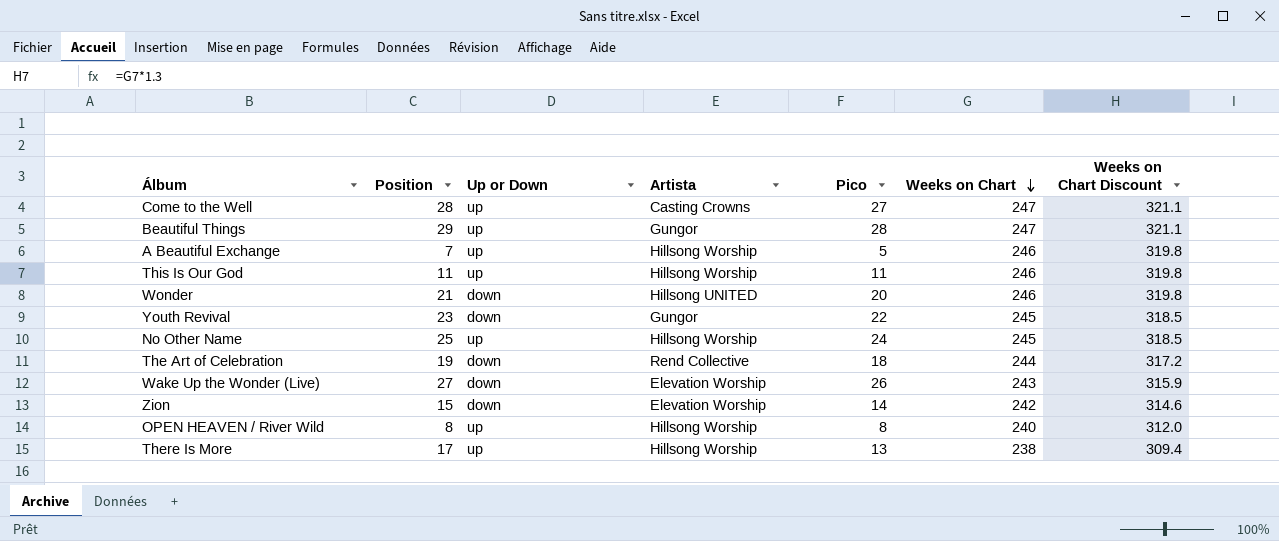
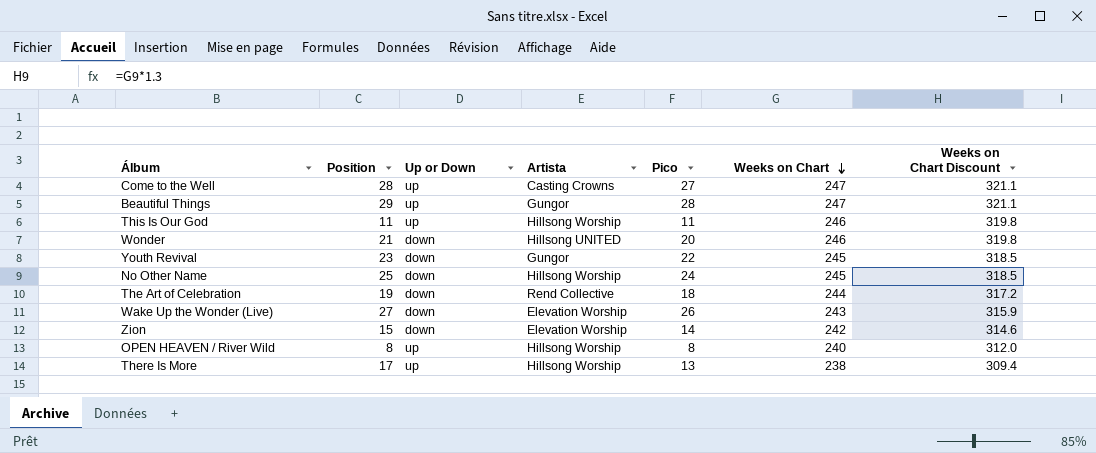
row A Beautiful Exchange: 7 | up | Hillsong Worship | 5 | 246 | 319.8 -> none
No Other Name | Up or Down: up -> down

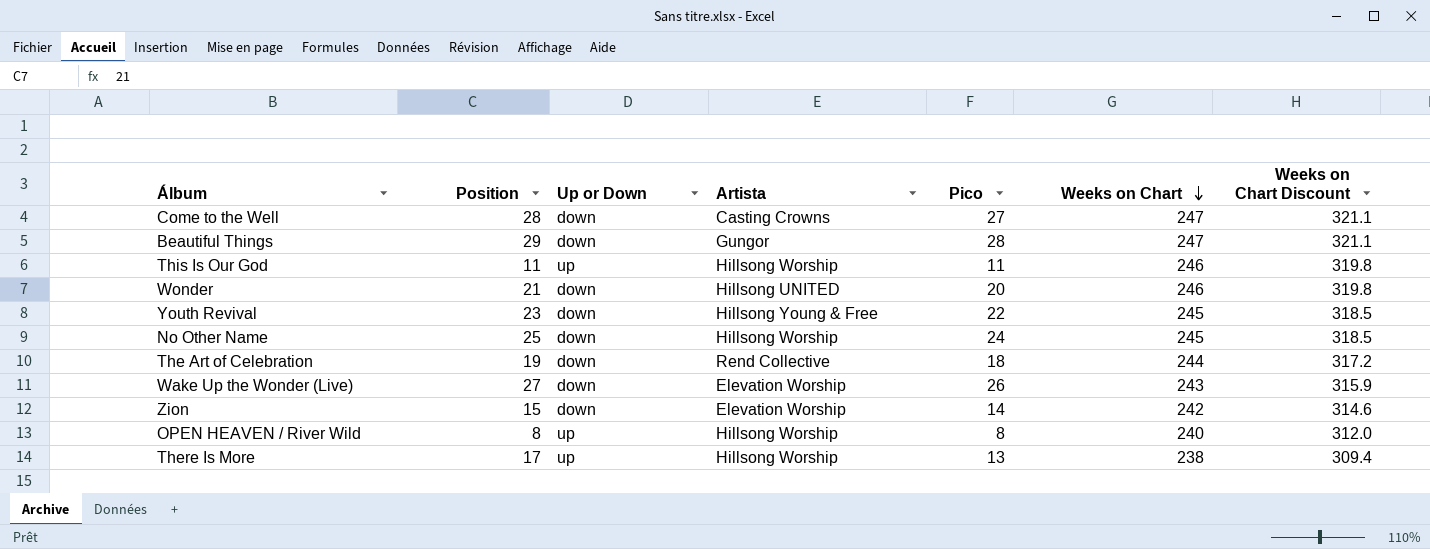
Come to the Well | Up or Down: up -> down
Beautiful Things | Up or Down: up -> down
Youth Revival | Artista: Gungor -> Hillsong Young & Free

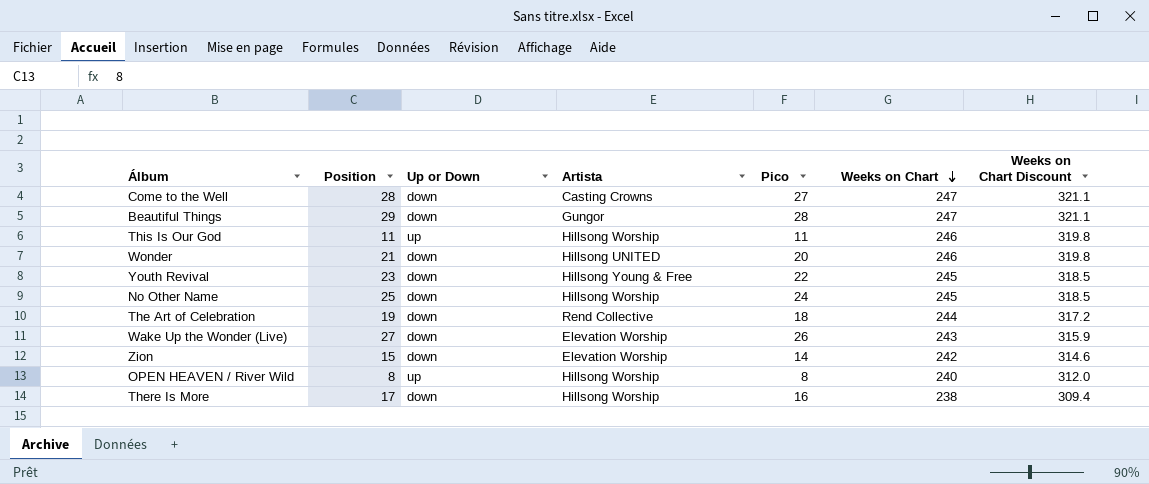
There Is More | Up or Down: up -> down
There Is More | Pico: 13 -> 16

